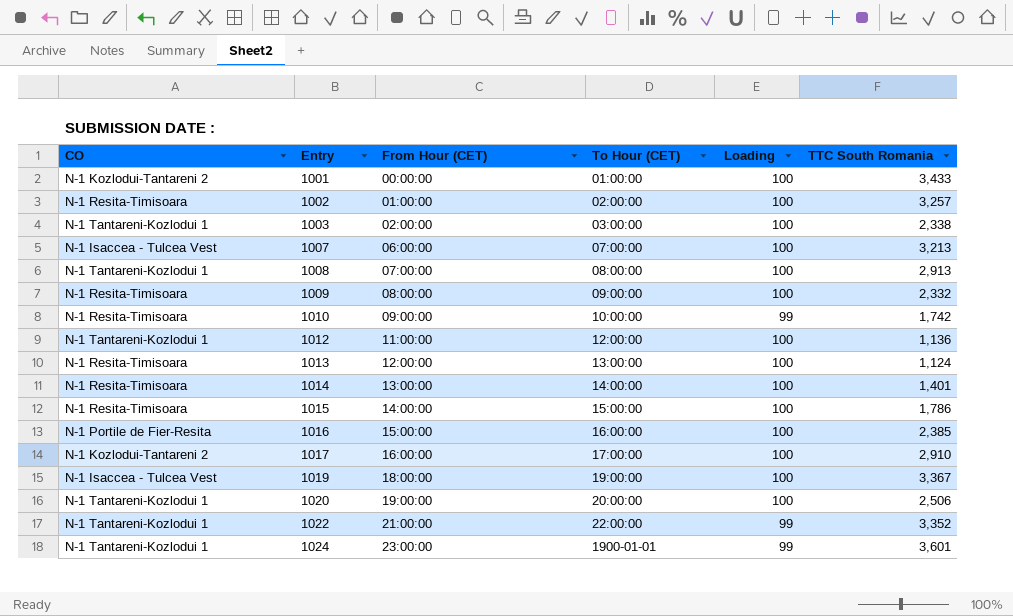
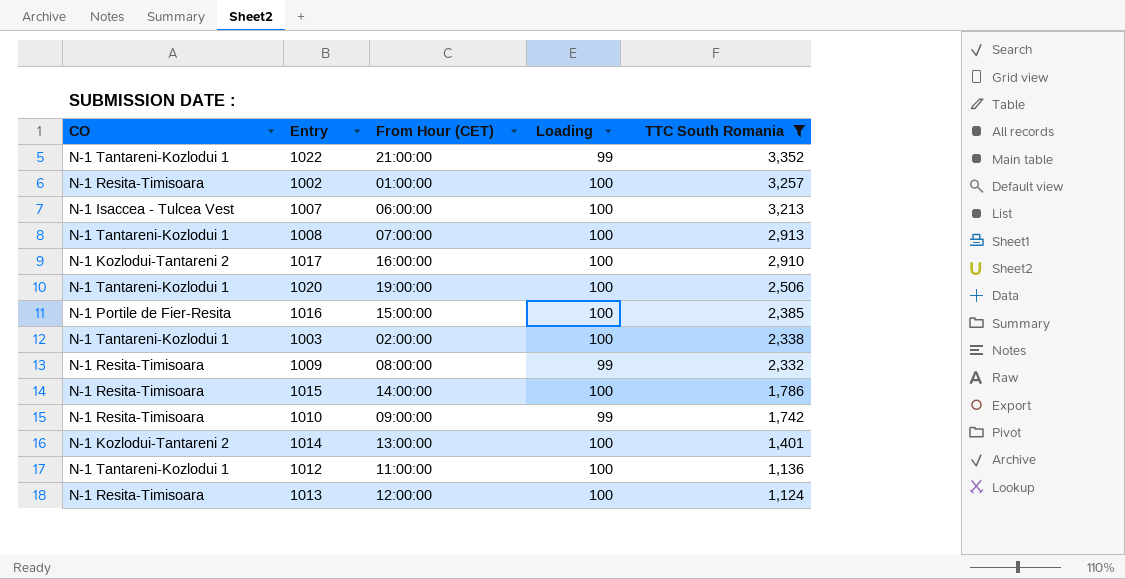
filter: none -> TTC South Romania <= 3,352
row order: Entry ascending -> TTC South Romania descending
column To Hour (CET) | position: 4 -> none
1009 | Loading: 100 -> 99
1014 | CO: N-1 Resita-Timisoara -> N-1 Kozlodui-Tantareni 2

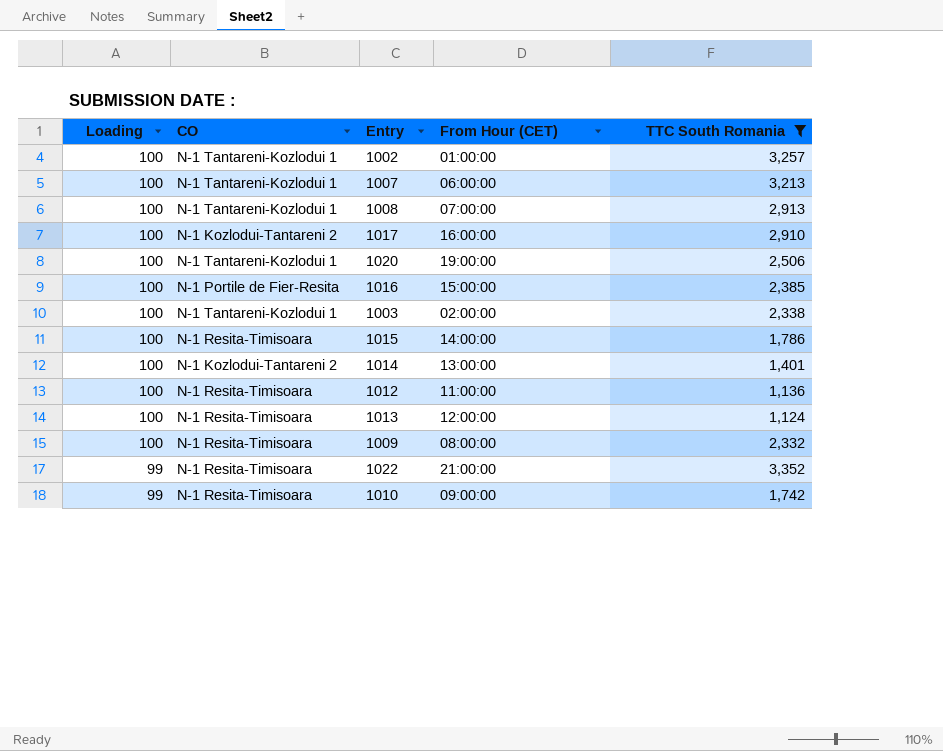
row order: TTC South Romania descending -> Loading descending
column Loading | position: 4 -> 1
1002 | CO: N-1 Resita-Timisoara -> N-1 Tantareni-Kozlodui 1
1007 | CO: N-1 Isaccea - Tulcea Vest -> N-1 Tantareni-Kozlodui 1
1012 | CO: N-1 Tantareni-Kozlodui 1 -> N-1 Resita-Timisoara
1009 | Loading: 99 -> 100
1022 | CO: N-1 Tantareni-Kozlodui 1 -> N-1 Resita-Timisoara

